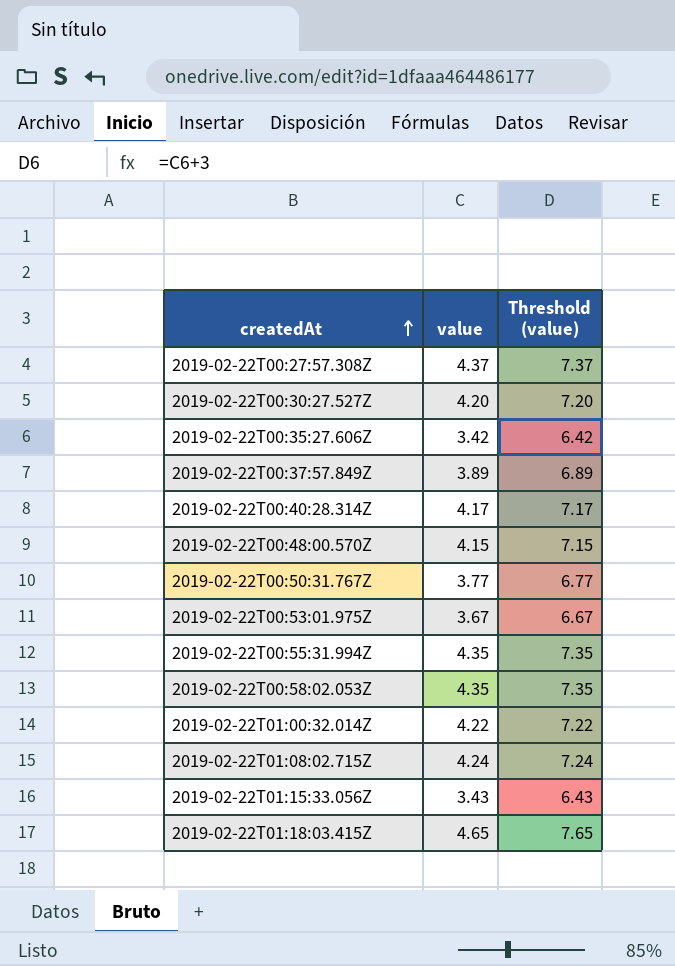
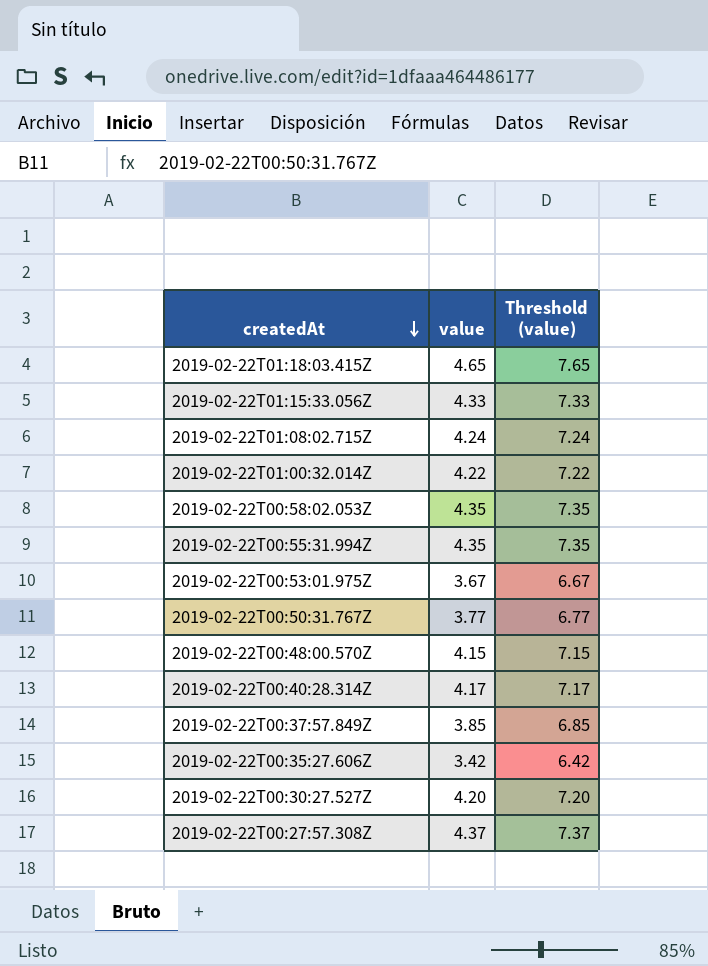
row order: createdAt ascending -> createdAt descending
2019-02-22T01:15:33.056Z | value: 3.43 -> 4.33
2019-02-22T01:15:33.056Z | Threshold (value): 6.43 -> 7.33
2019-02-22T00:37:57.849Z | value: 3.89 -> 3.85
2019-02-22T00:37:57.849Z | Threshold (value): 6.89 -> 6.85

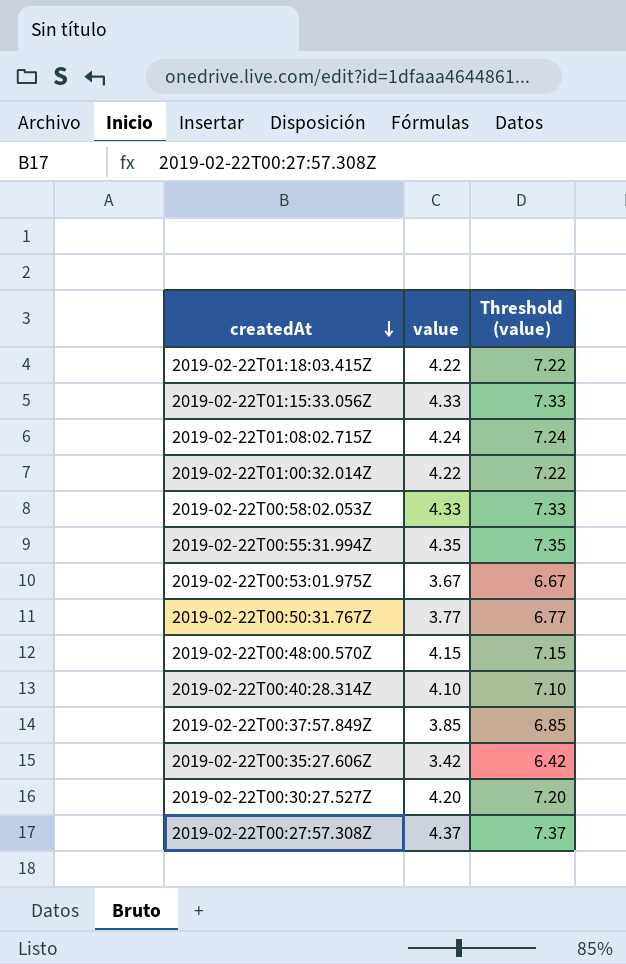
2019-02-22T01:18:03.415Z | value: 4.65 -> 4.22
2019-02-22T01:18:03.415Z | Threshold (value): 7.65 -> 7.22
2019-02-22T00:58:02.053Z | value: 4.35 -> 4.33
2019-02-22T00:58:02.053Z | Threshold (value): 7.35 -> 7.33
2019-02-22T00:40:28.314Z | value: 4.17 -> 4.10
2019-02-22T00:40:28.314Z | Threshold (value): 7.17 -> 7.10

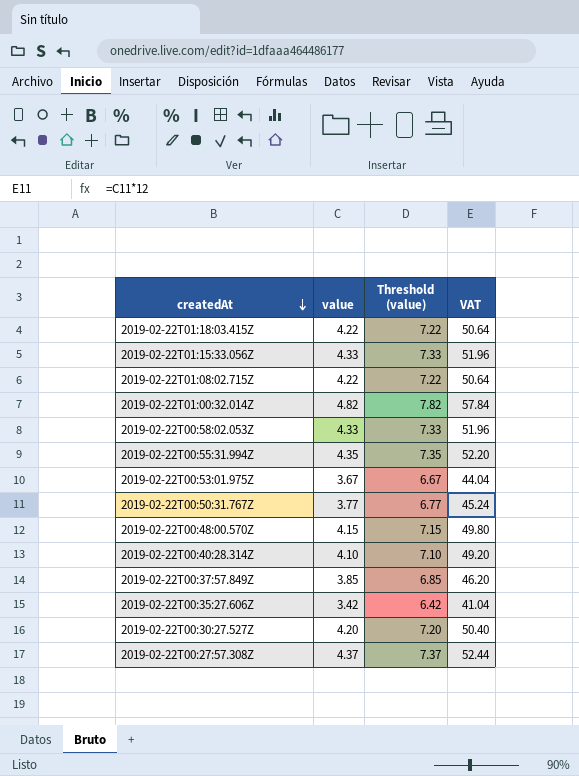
column VAT | formula: none -> [value] * 12
2019-02-22T01:08:02.715Z | value: 4.24 -> 4.22
2019-02-22T01:08:02.715Z | Threshold (value): 7.24 -> 7.22
2019-02-22T01:00:32.014Z | value: 4.22 -> 4.82
2019-02-22T01:00:32.014Z | Threshold (value): 7.22 -> 7.82

